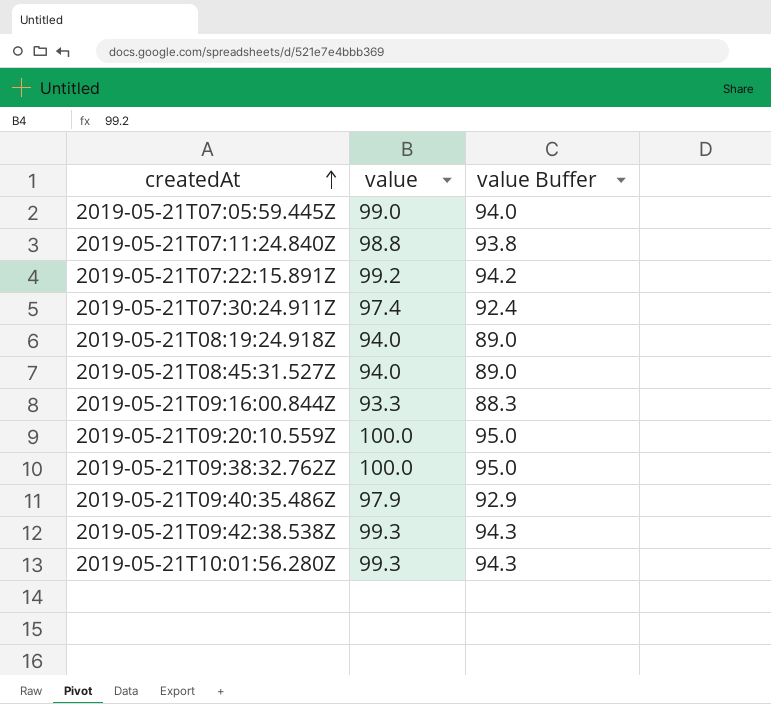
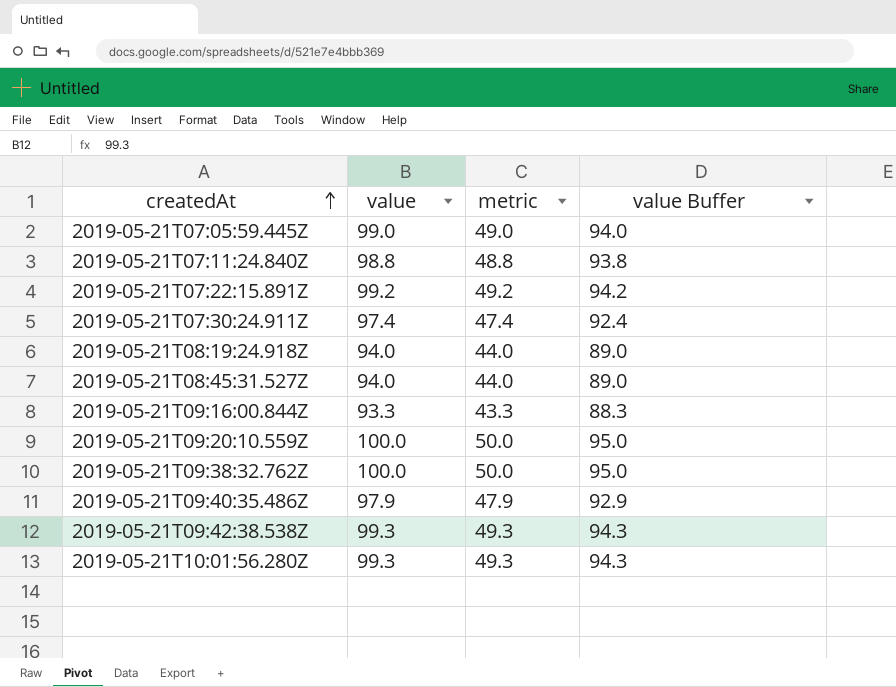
column metric | formula: none -> [value] - 50

